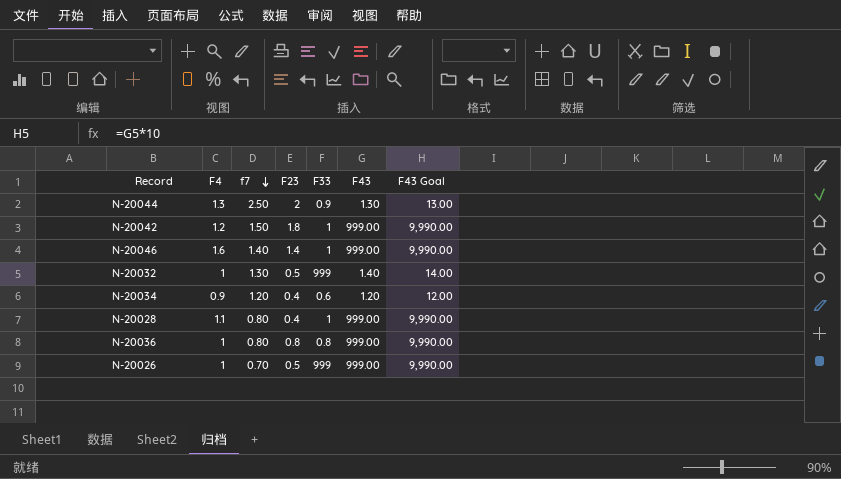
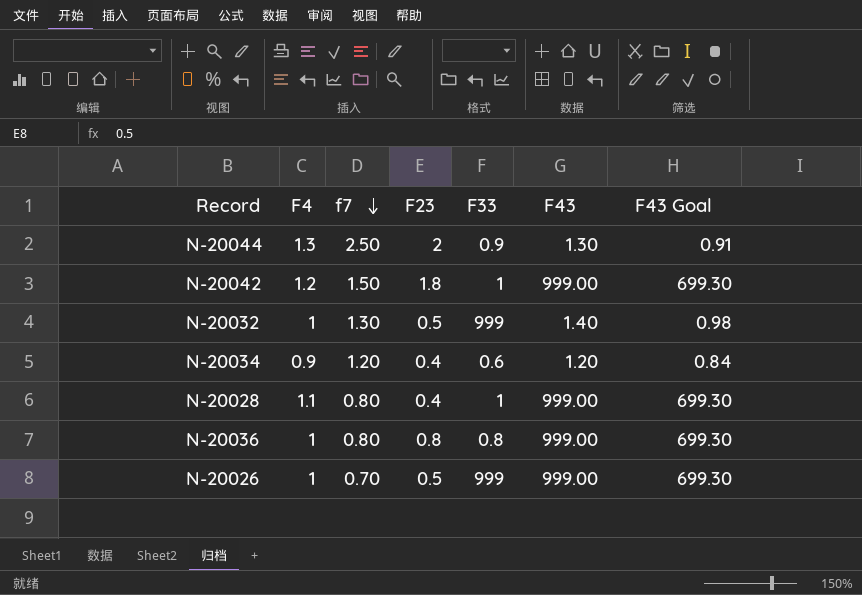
column F43 Goal | formula: [F43] * 10 -> [F43] * 0.7
row N-20046: 1.6 | 1.40 | 1.4 | 1 | 999.00 | 9,990.00 -> none

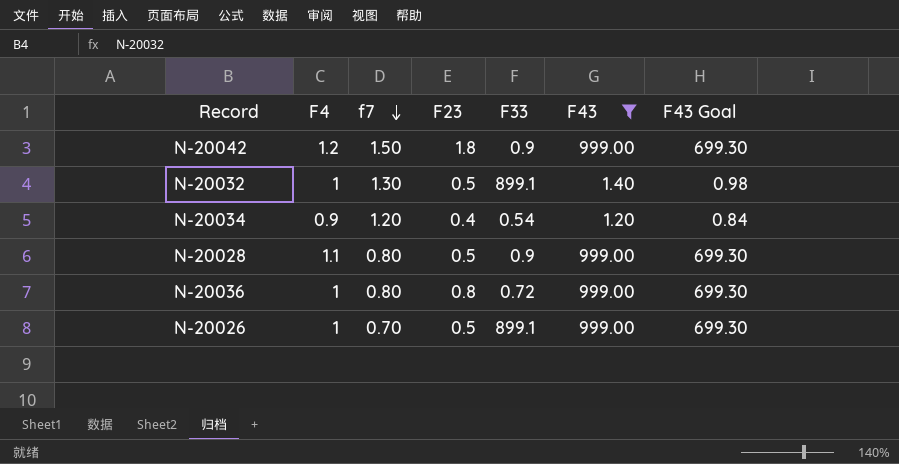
filter: none -> F43 != 1.30
N-20042 | F33: 1 -> 0.9
N-20032 | F33: 999 -> 899.1
N-20034 | F33: 0.6 -> 0.54
N-20028 | F23: 0.4 -> 0.5
N-20028 | F33: 1 -> 0.9
N-20036 | F33: 0.8 -> 0.72
N-20026 | F33: 999 -> 899.1

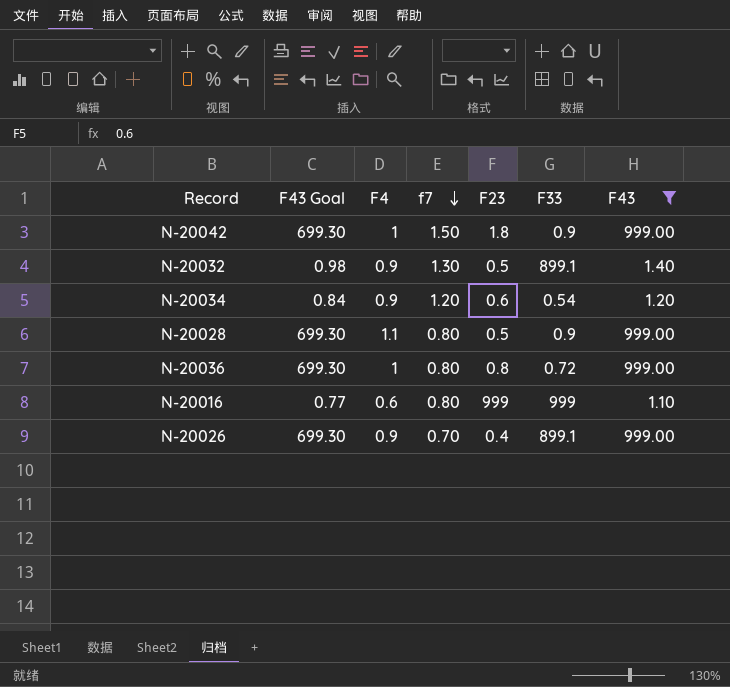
column F43 Goal | position: 7 -> 2
N-20042 | F4: 1.2 -> 1
N-20032 | F4: 1 -> 0.9
N-20034 | F23: 0.4 -> 0.6
row N-20016: none -> 0.77 | 0.6 | 0.80 | 999 | 999 | 1.10
N-20026 | F4: 1 -> 0.9
N-20026 | F23: 0.5 -> 0.4

